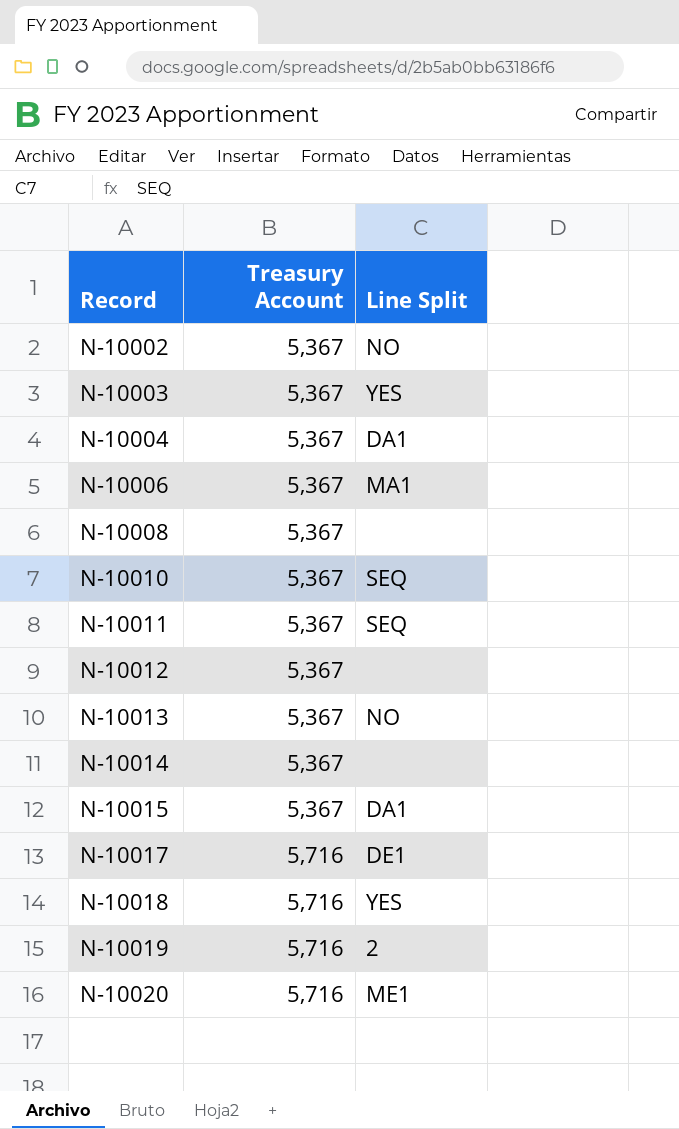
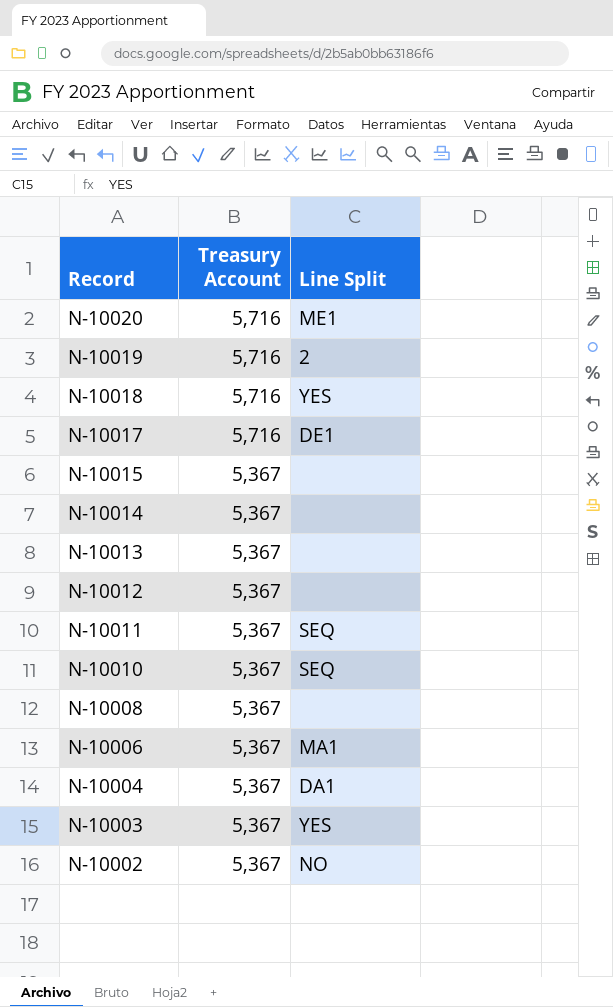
row order: Record ascending -> Record descending
N-10015 | Line Split: DA1 -> none
N-10013 | Line Split: NO -> none

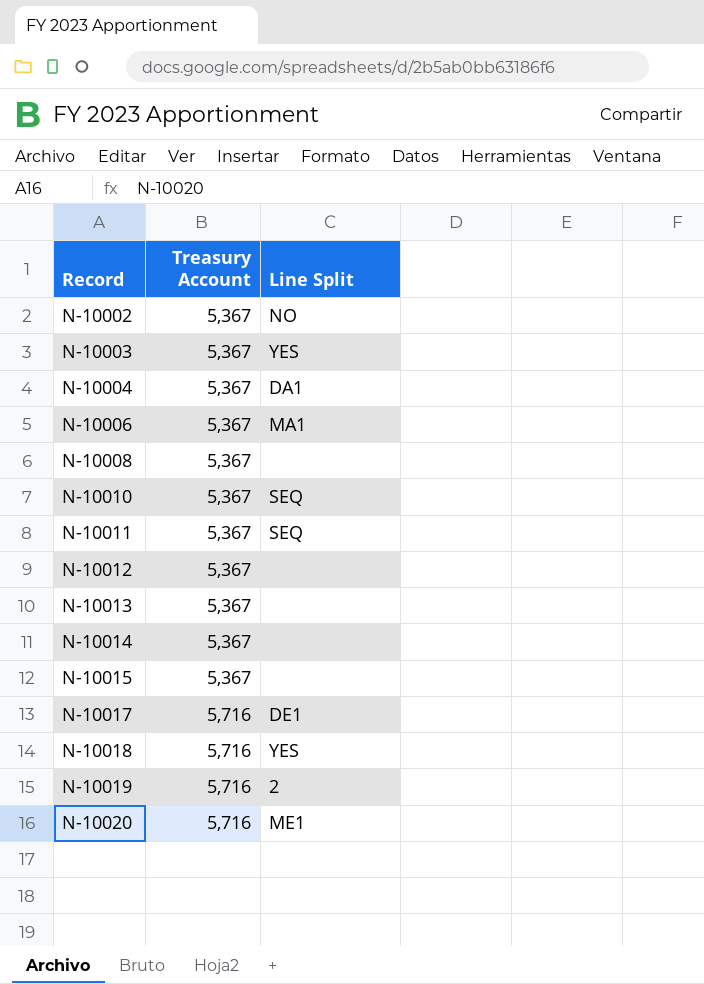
row order: Record descending -> Record ascending

